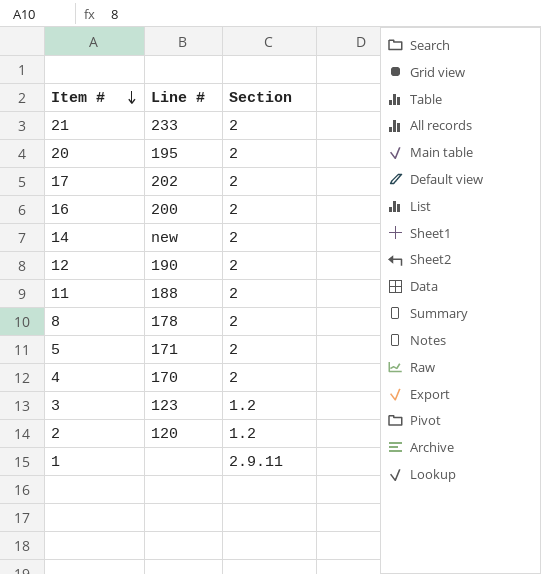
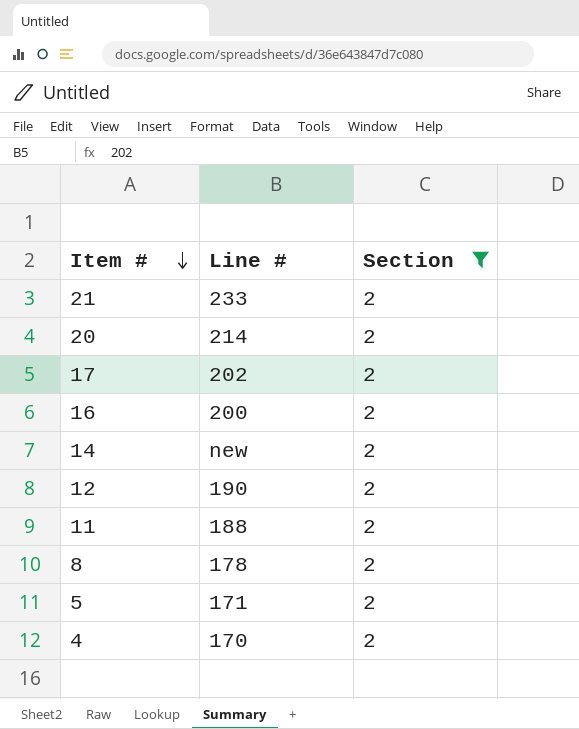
filter: none -> Section = 2
20 | Line #: 195 -> 214

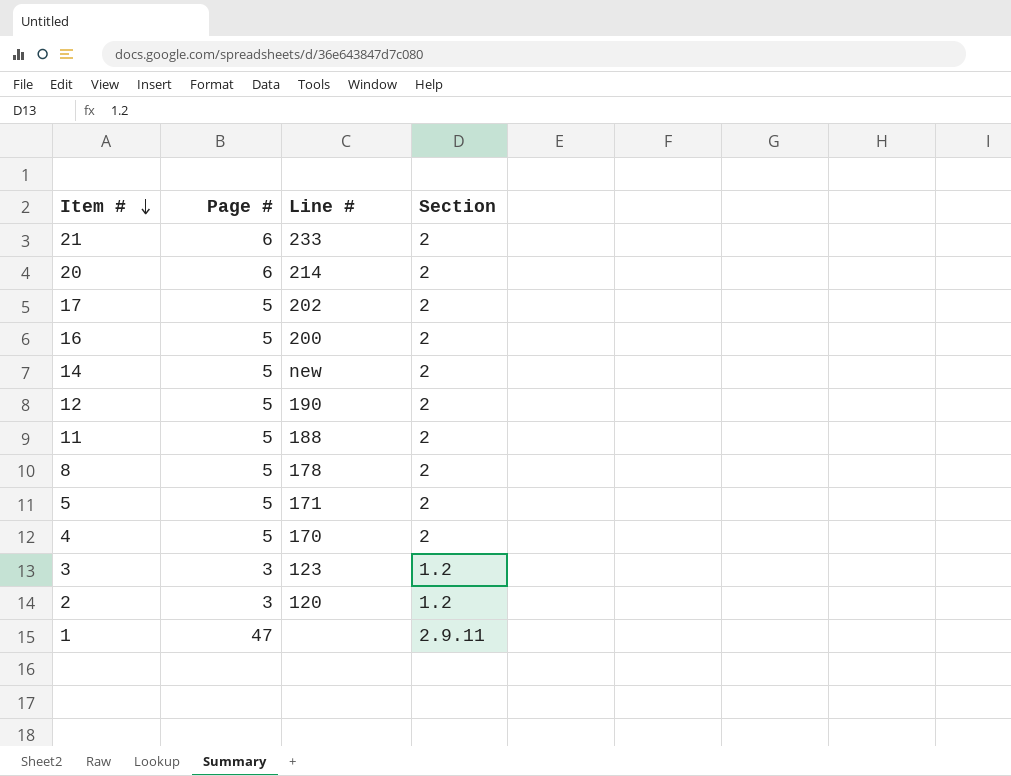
filter: Section = 2 -> none
column Page # | position: none -> 2

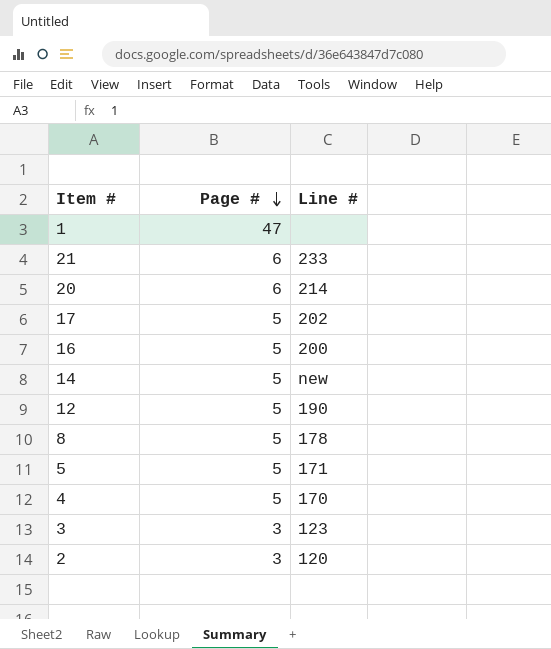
row order: Item # descending -> Page # descending
column Section | position: 4 -> none
row 11: 5 | 188 | 2 -> none

